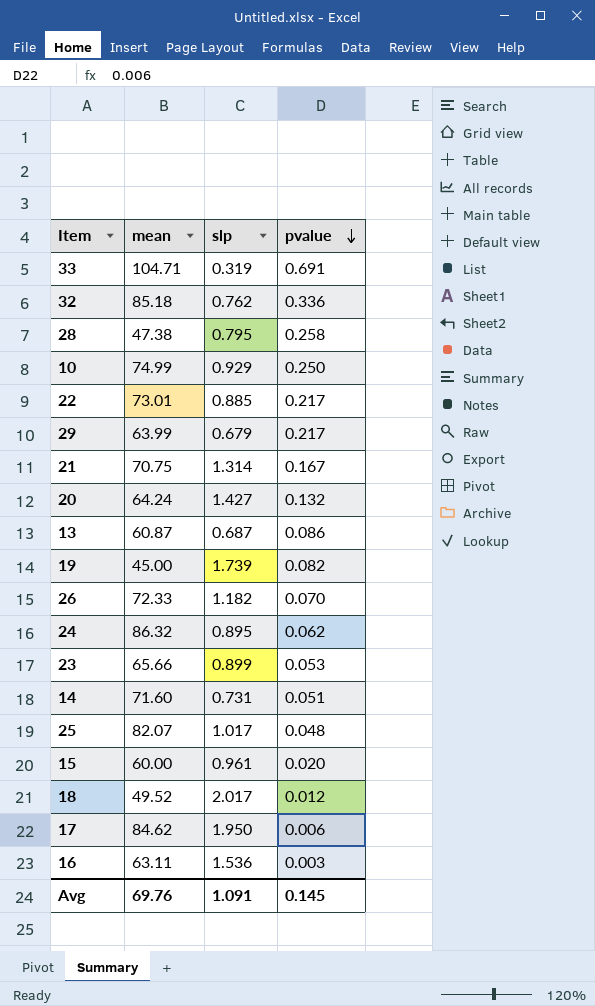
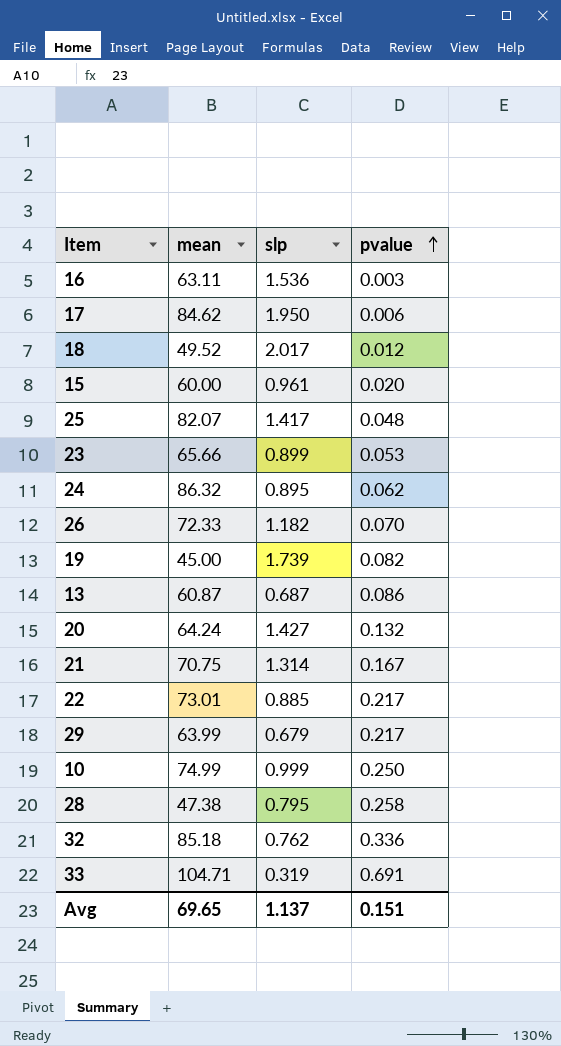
row order: pvalue descending -> pvalue ascending
row 14: 71.60 | 0.731 | 0.051 -> none
25 | slp: 1.017 -> 1.417
10 | slp: 0.929 -> 0.999
Avg | mean: 69.76 -> 69.65
Avg | slp: 1.091 -> 1.137
Avg | pvalue: 0.145 -> 0.151

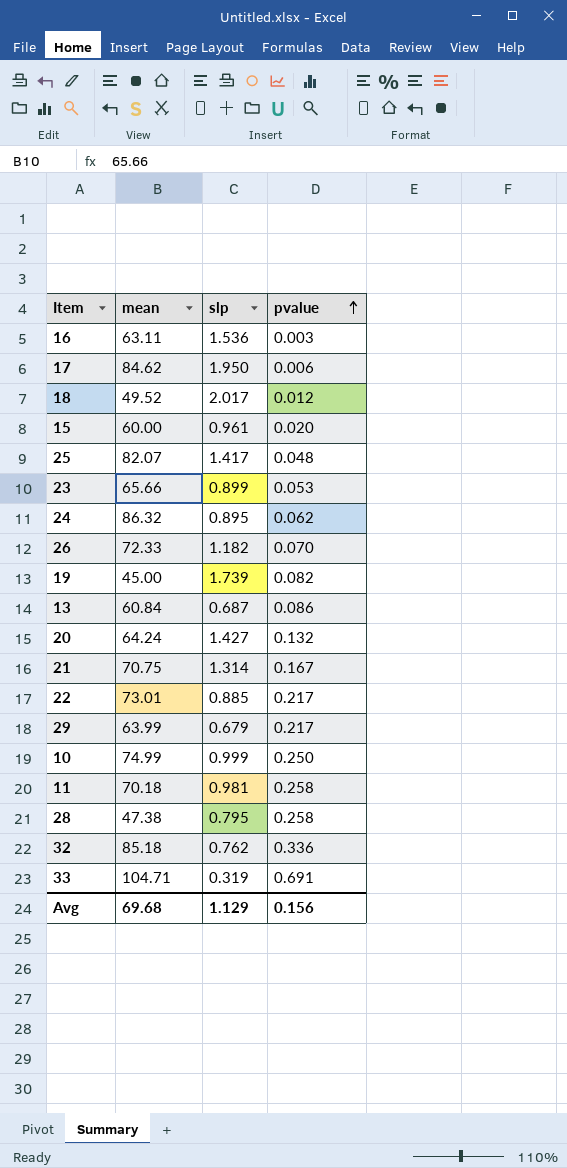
13 | mean: 60.87 -> 60.84
row 11: none -> 70.18 | 0.981 | 0.258
Avg | mean: 69.65 -> 69.68
Avg | slp: 1.137 -> 1.129
Avg | pvalue: 0.151 -> 0.156

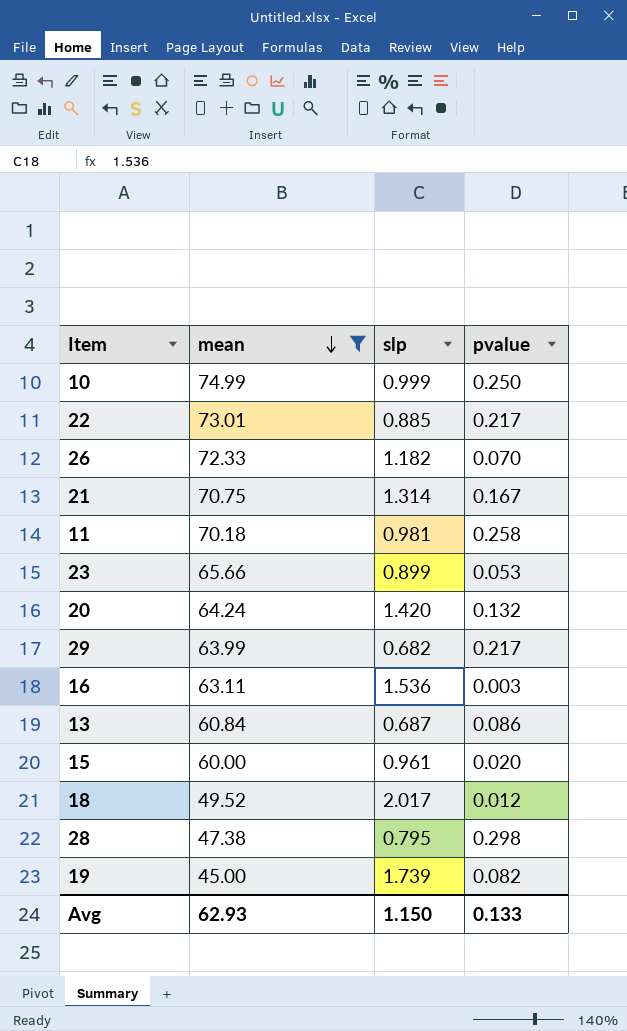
filter: none -> mean <= 74.99
row order: pvalue ascending -> mean descending
20 | slp: 1.427 -> 1.420
29 | slp: 0.679 -> 0.682
28 | pvalue: 0.258 -> 0.298
Avg | mean: 69.68 -> 62.93
Avg | slp: 1.129 -> 1.150
Avg | pvalue: 0.156 -> 0.133

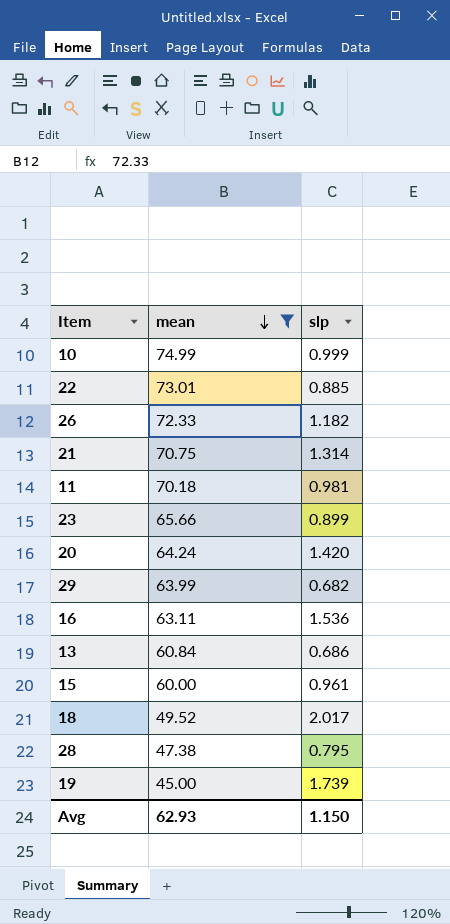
column pvalue | position: 4 -> none
13 | slp: 0.687 -> 0.686

